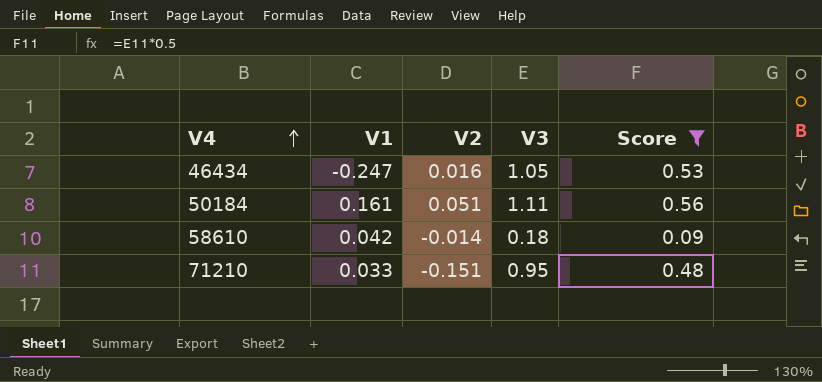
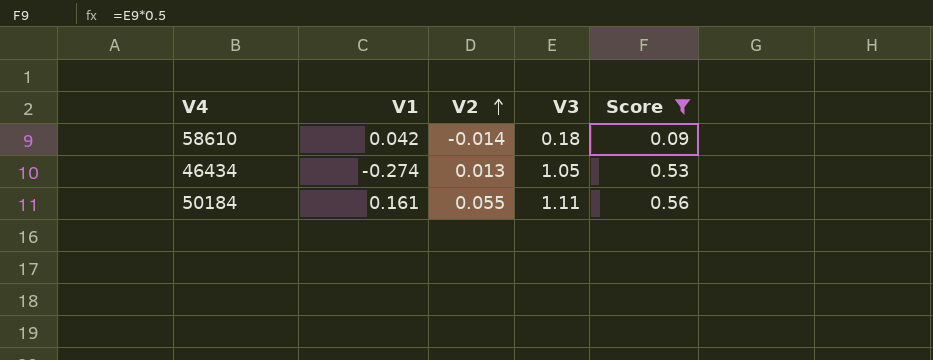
row order: V4 ascending -> V2 ascending
row 71210: 0.033 | -0.151 | 0.95 | 0.48 -> none
46434 | V1: -0.247 -> -0.274
46434 | V2: 0.016 -> 0.013
50184 | V2: 0.051 -> 0.055

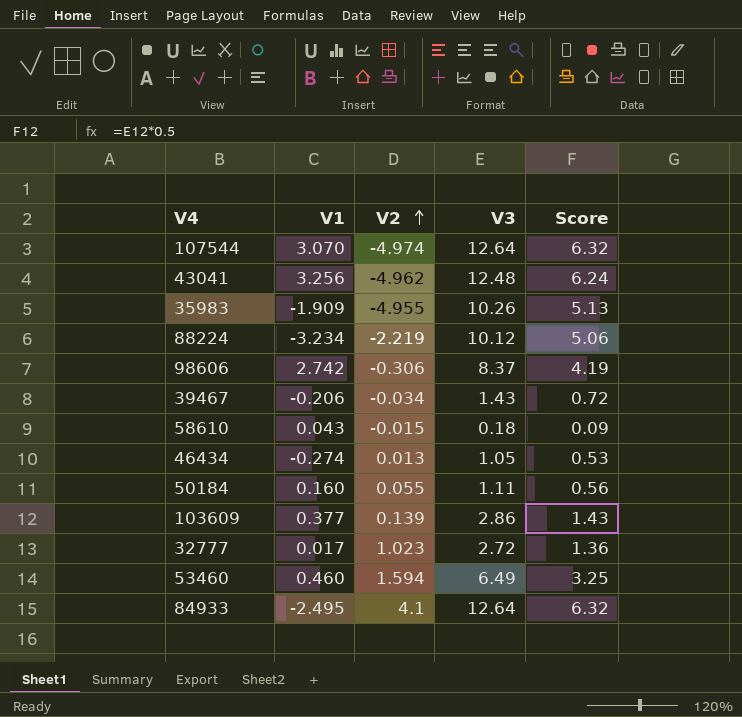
filter: Score <= 0.56 -> none
58610 | V1: 0.042 -> 0.043
58610 | V2: -0.014 -> -0.015
50184 | V1: 0.161 -> 0.160

